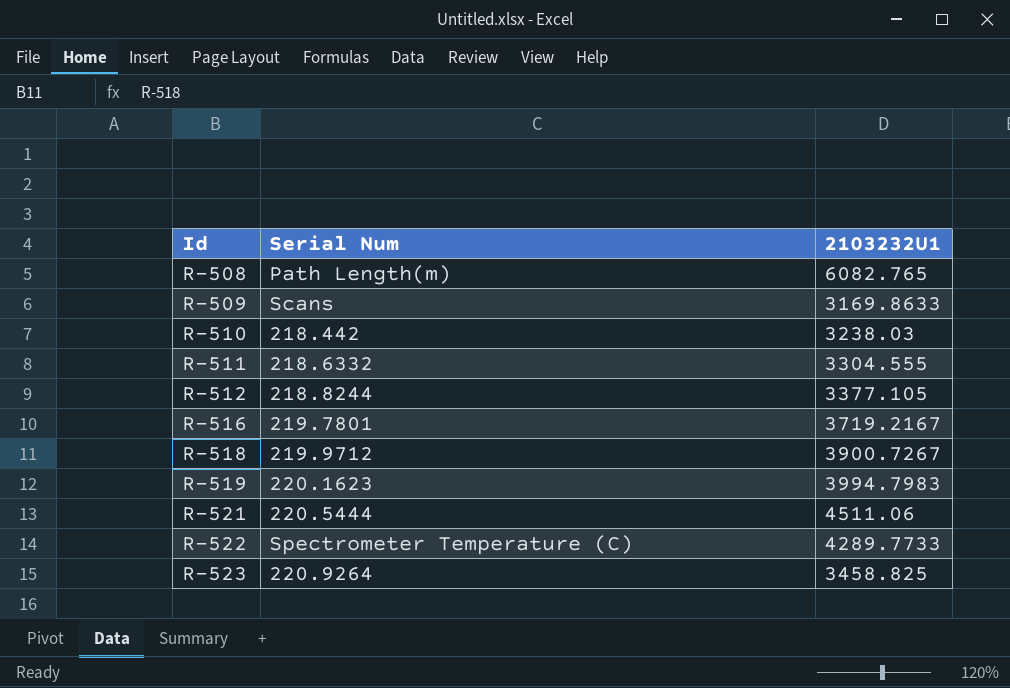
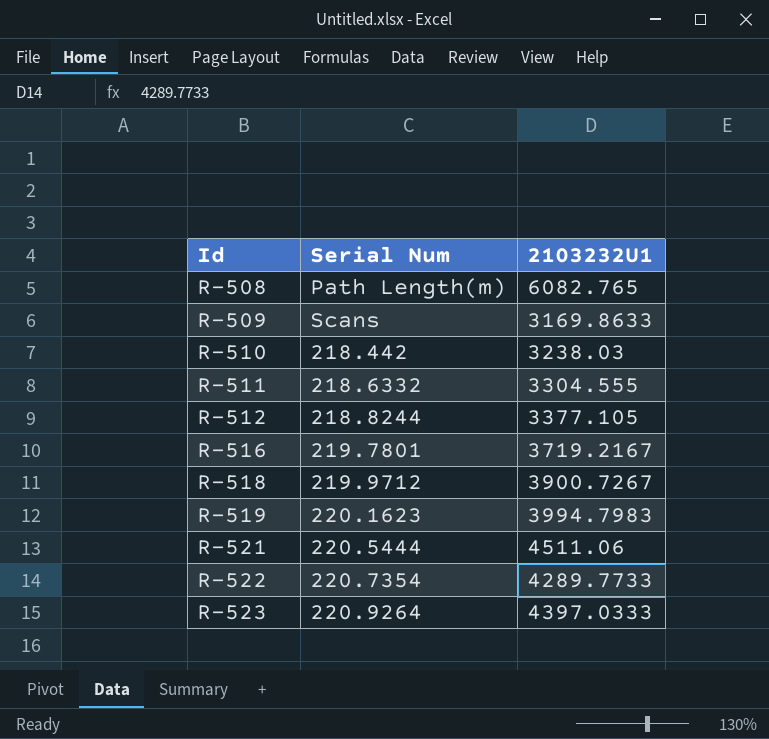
R-522 | Serial Num: Spectrometer Temperature (C) -> 220.7354
R-523 | 2103232U1: 3458.825 -> 4397.0333

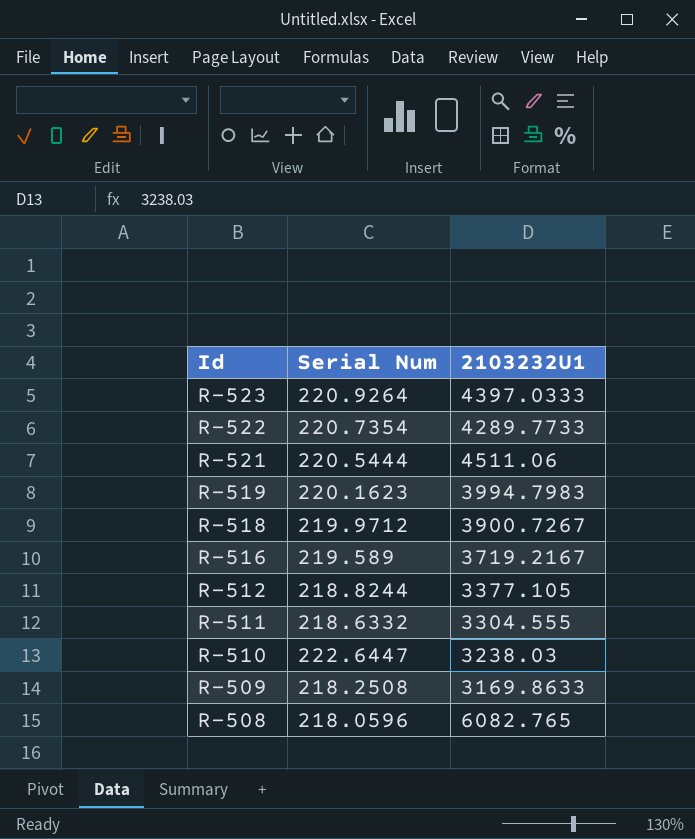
row order: Id ascending -> Id descending
R-516 | Serial Num: 219.7801 -> 219.589
R-510 | Serial Num: 218.442 -> 222.6447
R-509 | Serial Num: Scans -> 218.2508
R-508 | Serial Num: Path Length(m) -> 218.0596

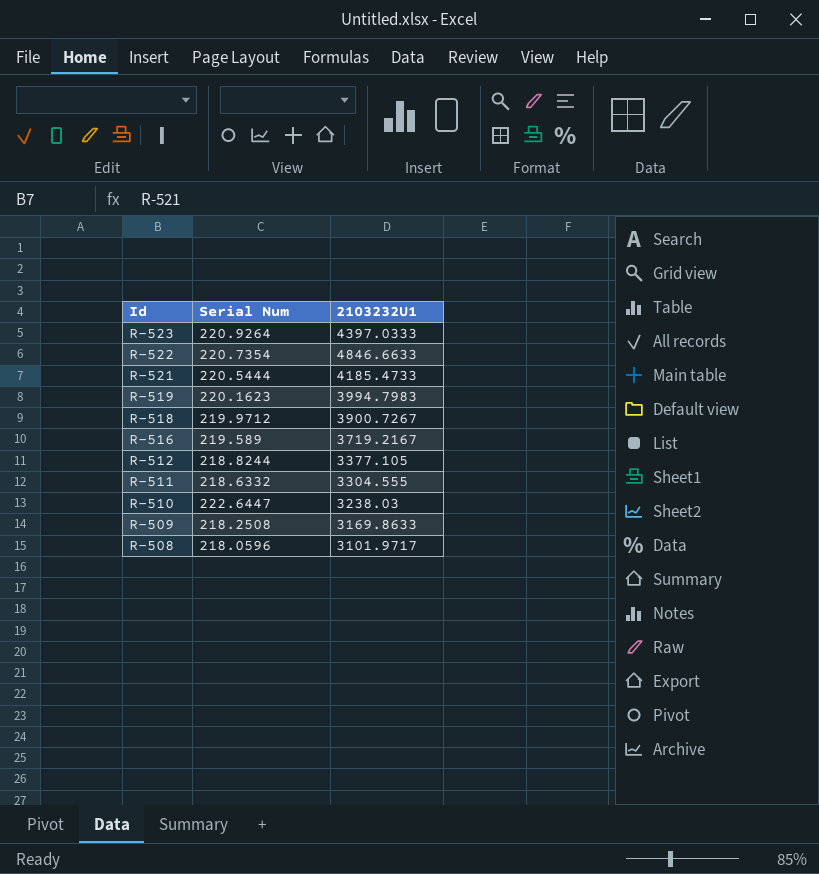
R-522 | 2103232U1: 4289.7733 -> 4846.6633
R-521 | 2103232U1: 4511.06 -> 4185.4733
R-508 | 2103232U1: 6082.765 -> 3101.9717

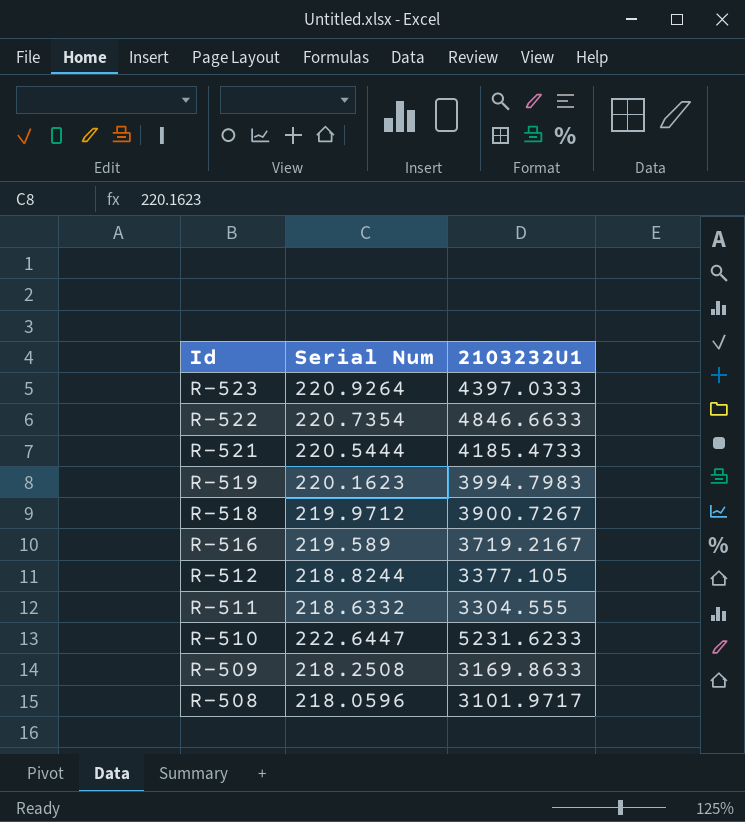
R-510 | 2103232U1: 3238.03 -> 5231.6233

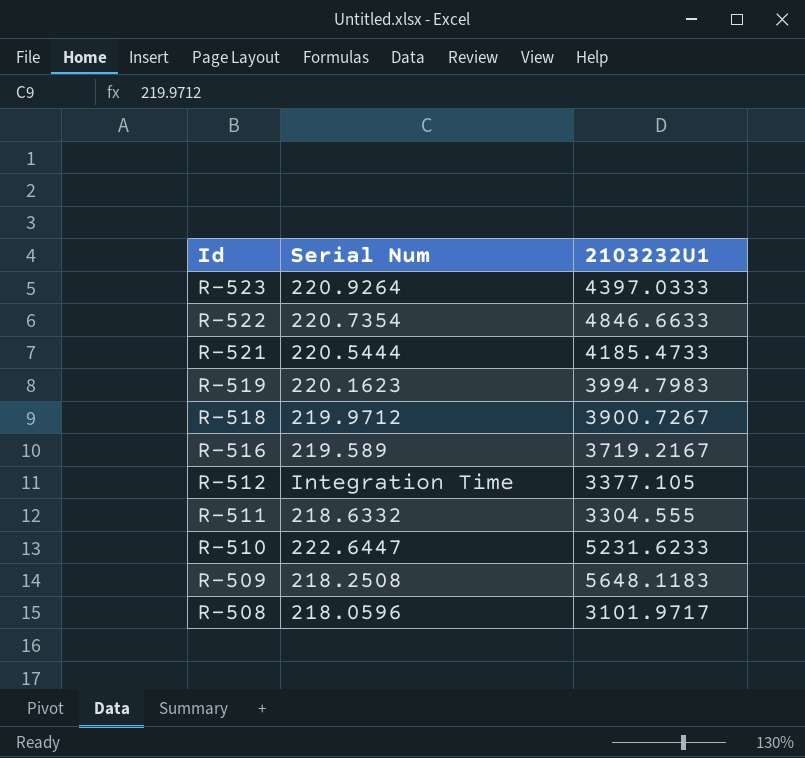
R-512 | Serial Num: 218.8244 -> Integration Time
R-509 | 2103232U1: 3169.8633 -> 5648.1183

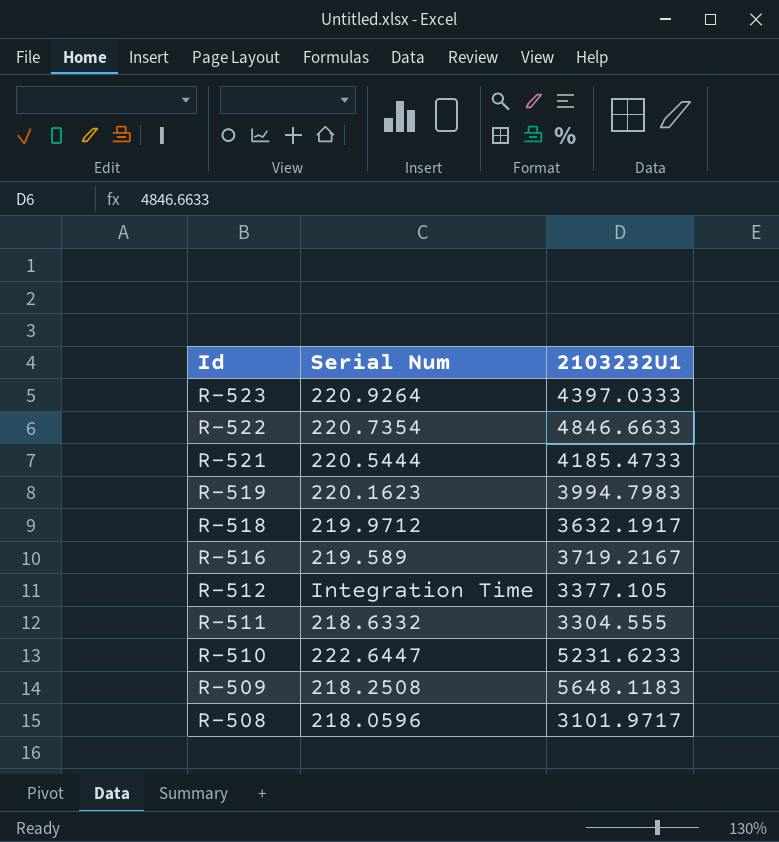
R-518 | 2103232U1: 3900.7267 -> 3632.1917

